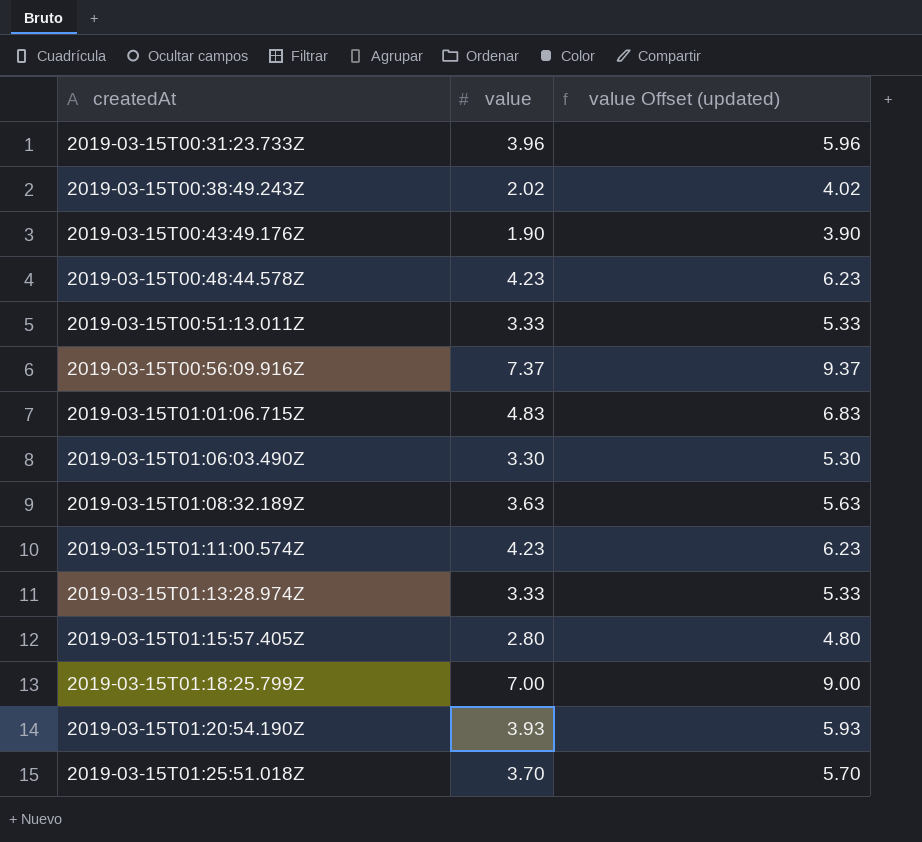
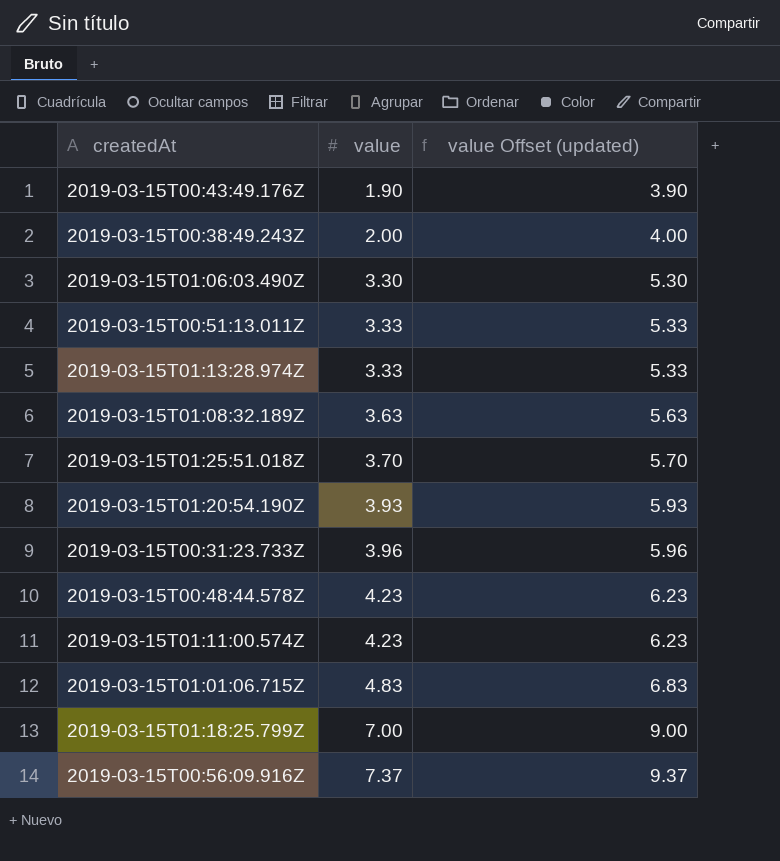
row order: createdAt ascending -> value ascending
row 2019-03-15T01:15:57.405Z: 2.80 | 4.80 -> none
2019-03-15T00:38:49.243Z | value: 2.02 -> 2.00
2019-03-15T00:38:49.243Z | value Offset (updated): 4.02 -> 4.00

